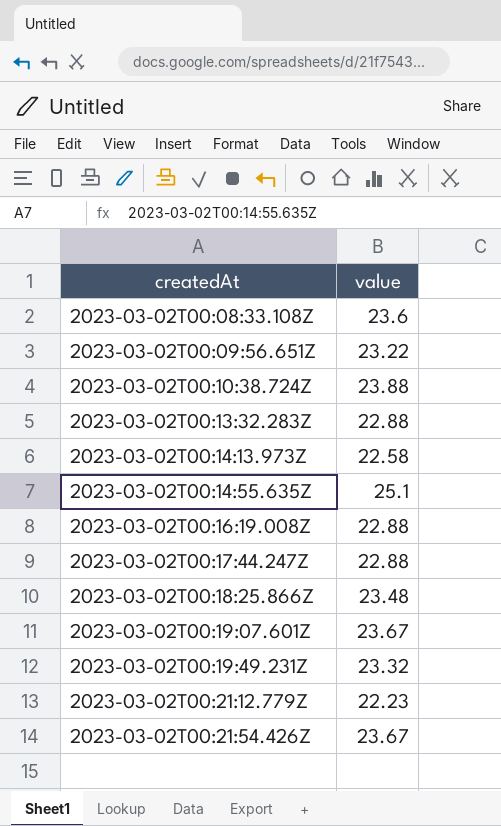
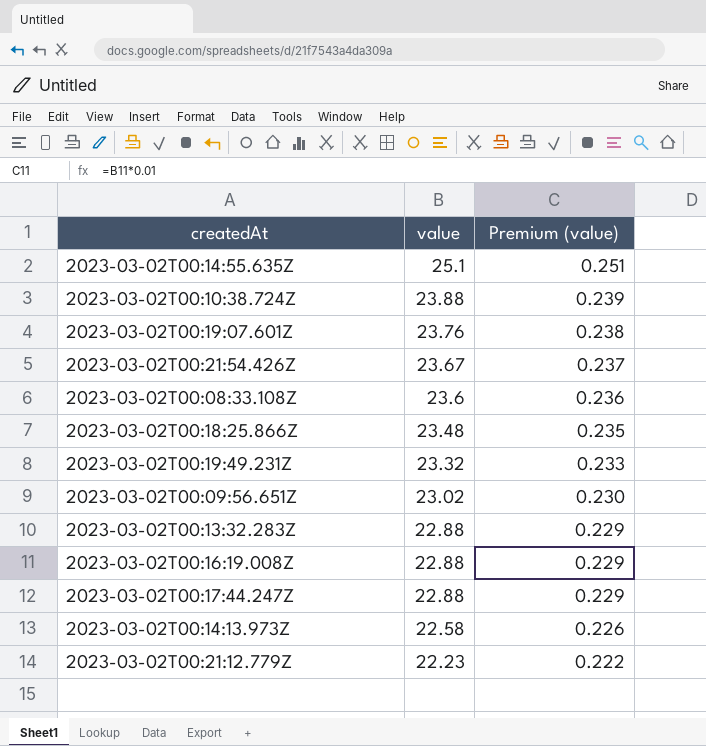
row order: createdAt ascending -> value descending
column Premium (value) | formula: none -> [value] * 0.01
2023-03-02T00:19:07.601Z | value: 23.67 -> 23.76
2023-03-02T00:09:56.651Z | value: 23.22 -> 23.02

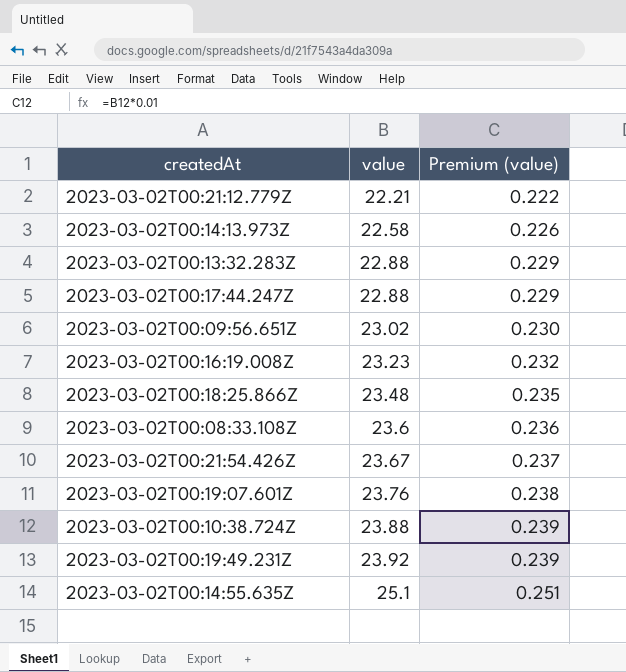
row order: value descending -> value ascending
2023-03-02T00:21:12.779Z | value: 22.23 -> 22.21
2023-03-02T00:16:19.008Z | value: 22.88 -> 23.23
2023-03-02T00:16:19.008Z | Premium (value): 0.229 -> 0.232
2023-03-02T00:19:49.231Z | value: 23.32 -> 23.92
2023-03-02T00:19:49.231Z | Premium (value): 0.233 -> 0.239

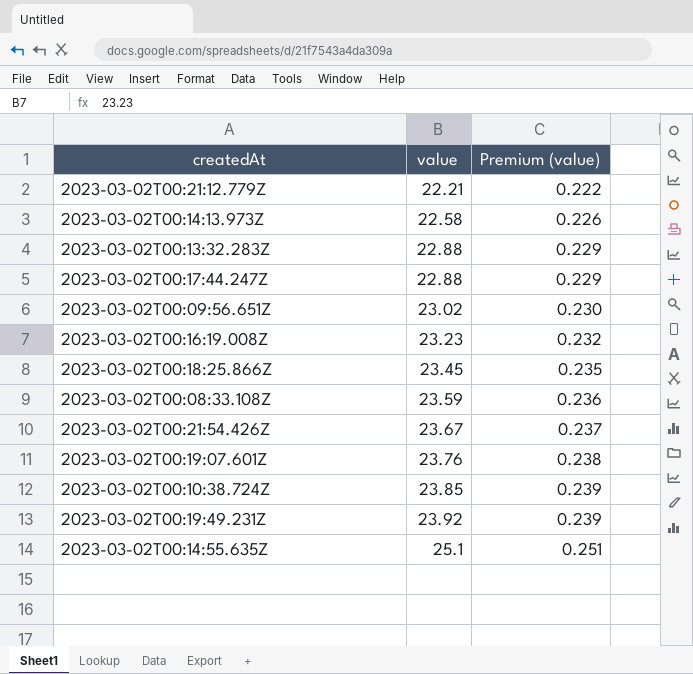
2023-03-02T00:18:25.866Z | value: 23.48 -> 23.45
2023-03-02T00:08:33.108Z | value: 23.6 -> 23.59
2023-03-02T00:10:38.724Z | value: 23.88 -> 23.85

